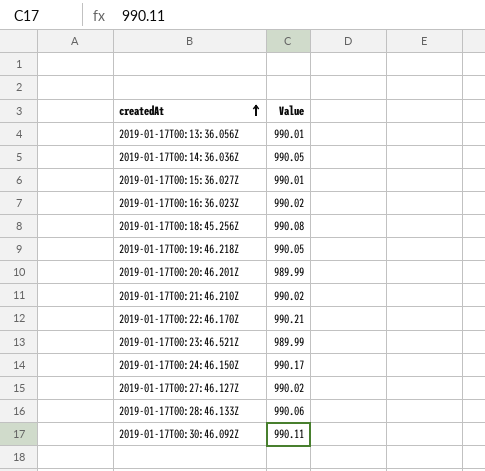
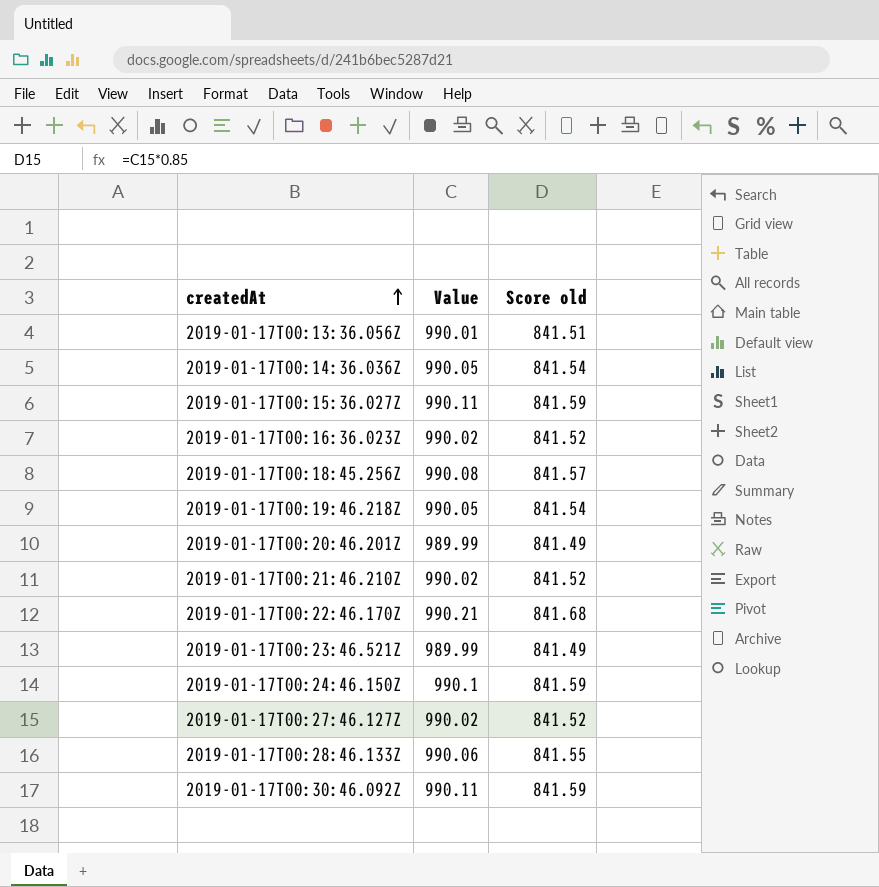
column Score old | formula: none -> [Value] * 0.85
2019-01-17T00:15:36.027Z | Value: 990.01 -> 990.11
2019-01-17T00:24:46.150Z | Value: 990.17 -> 990.1

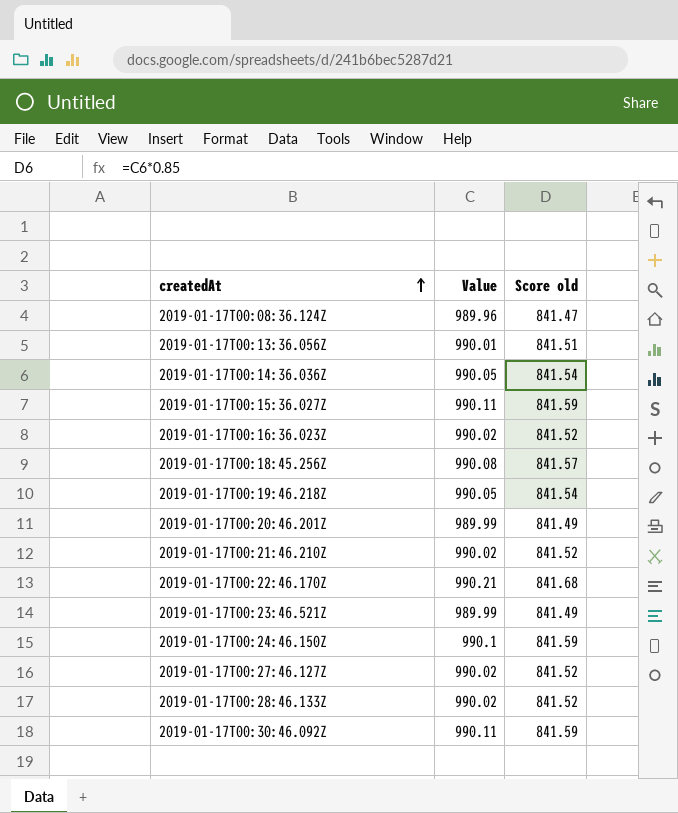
row 2019-01-17T00:08:36.124Z: none -> 989.96 | 841.47
2019-01-17T00:28:46.133Z | Value: 990.06 -> 990.02
2019-01-17T00:28:46.133Z | Score old: 841.55 -> 841.52

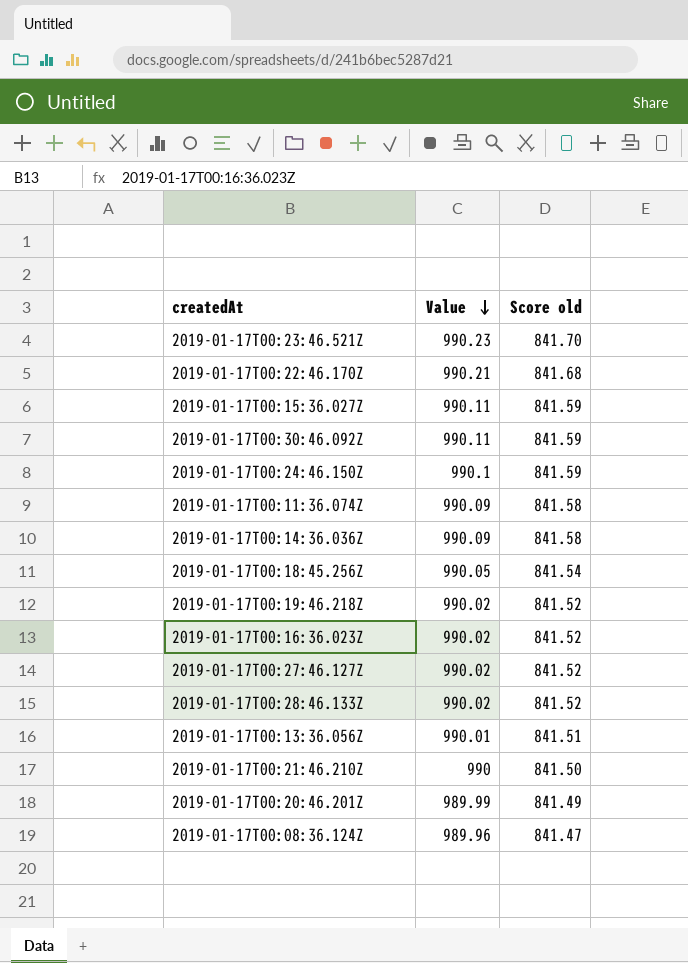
row order: createdAt ascending -> Value descending
2019-01-17T00:23:46.521Z | Value: 989.99 -> 990.23
2019-01-17T00:23:46.521Z | Score old: 841.49 -> 841.70
row 2019-01-17T00:11:36.074Z: none -> 990.09 | 841.58
2019-01-17T00:14:36.036Z | Value: 990.05 -> 990.09
2019-01-17T00:14:36.036Z | Score old: 841.54 -> 841.58
2019-01-17T00:18:45.256Z | Value: 990.08 -> 990.05
2019-01-17T00:18:45.256Z | Score old: 841.57 -> 841.54
2019-01-17T00:19:46.218Z | Value: 990.05 -> 990.02
2019-01-17T00:19:46.218Z | Score old: 841.54 -> 841.52
2019-01-17T00:21:46.210Z | Value: 990.02 -> 990
2019-01-17T00:21:46.210Z | Score old: 841.52 -> 841.50

